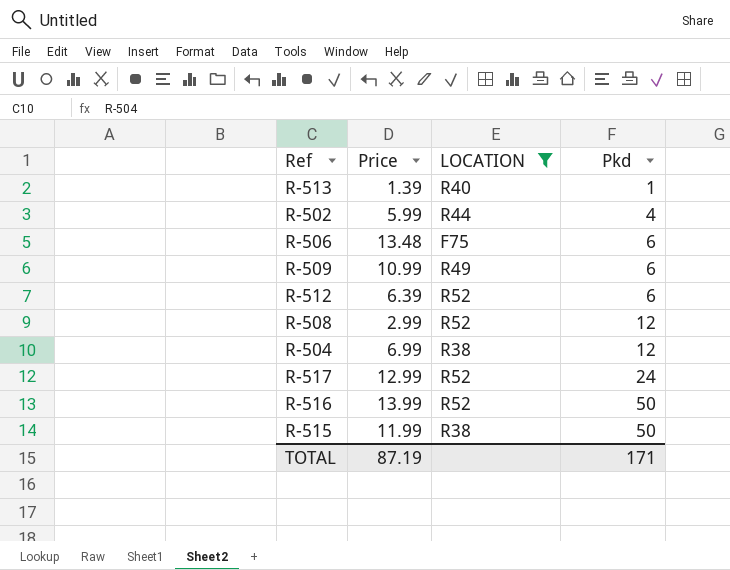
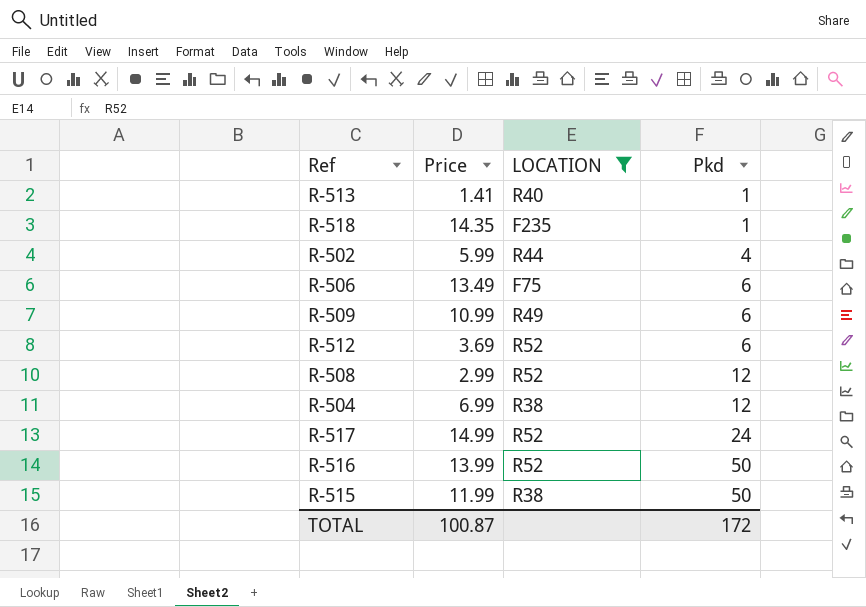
R-513 | Price: 1.39 -> 1.41
row R-518: none -> 14.35 | F235 | 1
R-506 | Price: 13.48 -> 13.49
R-512 | Price: 6.39 -> 3.69
R-517 | Price: 12.99 -> 14.99
TOTAL | Price: 87.19 -> 100.87
TOTAL | Pkd: 171 -> 172

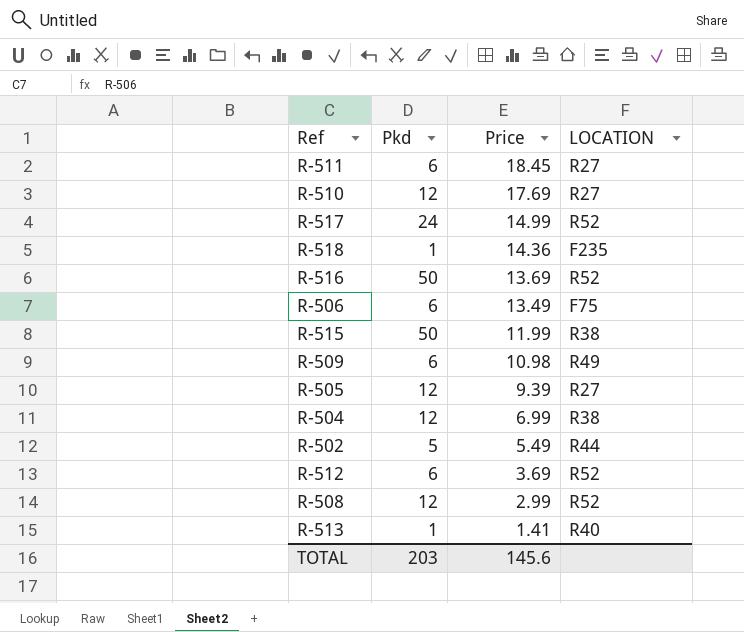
filter: LOCATION != R27 -> none
row order: Pkd ascending -> Price descending
column Pkd | position: 4 -> 2
R-518 | Price: 14.35 -> 14.36
R-516 | Price: 13.99 -> 13.69
R-509 | Price: 10.99 -> 10.98
R-502 | Pkd: 4 -> 5
R-502 | Price: 5.99 -> 5.49
TOTAL | Pkd: 172 -> 203
TOTAL | Price: 100.87 -> 145.6

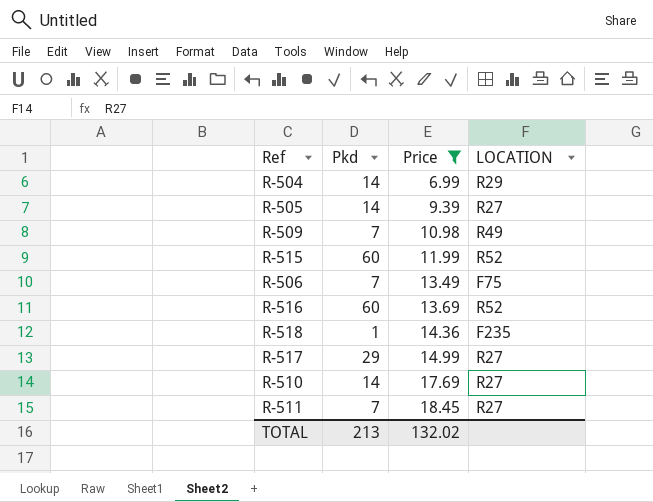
filter: none -> Price >= 6.99
row order: Price descending -> Price ascending
R-504 | Pkd: 12 -> 14
R-504 | LOCATION: R38 -> R29
R-505 | Pkd: 12 -> 14
R-509 | Pkd: 6 -> 7
R-515 | Pkd: 50 -> 60
R-515 | LOCATION: R38 -> R52
R-506 | Pkd: 6 -> 7
R-516 | Pkd: 50 -> 60
R-517 | Pkd: 24 -> 29
R-517 | LOCATION: R52 -> R27
R-510 | Pkd: 12 -> 14
R-511 | Pkd: 6 -> 7
TOTAL | Pkd: 203 -> 213
TOTAL | Price: 145.6 -> 132.02

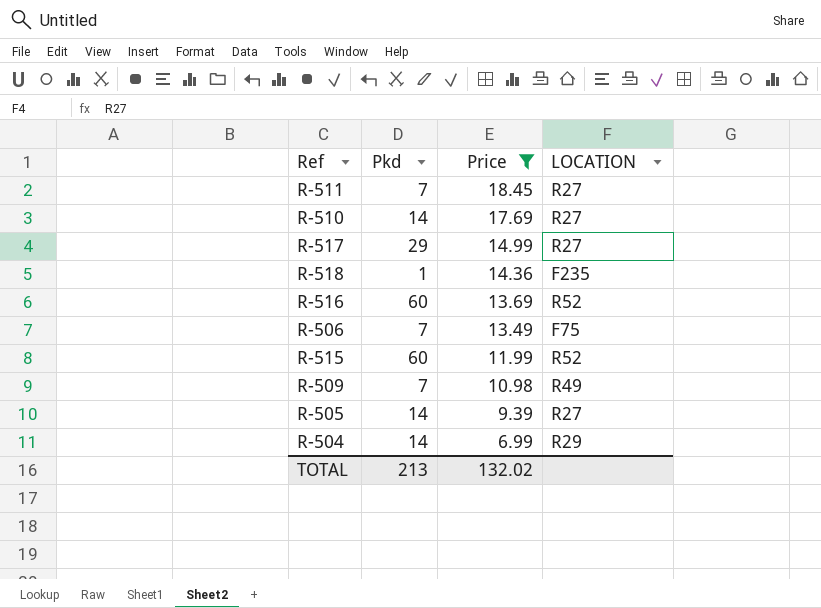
row order: Price ascending -> Price descending

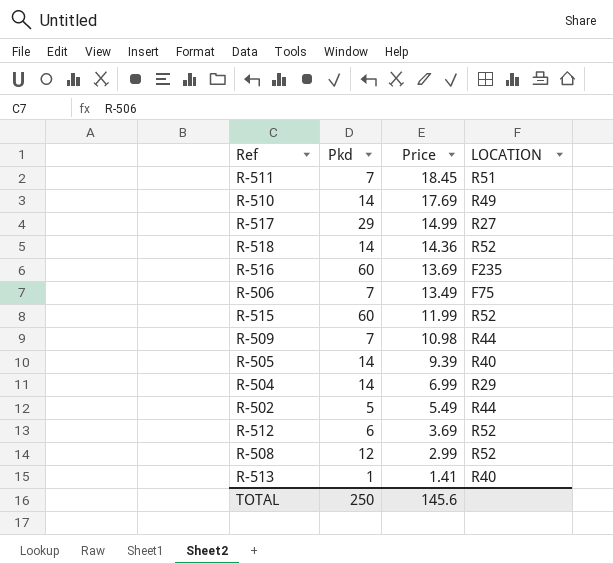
filter: Price >= 6.99 -> none
R-511 | LOCATION: R27 -> R51
R-510 | LOCATION: R27 -> R49
R-518 | Pkd: 1 -> 14
R-518 | LOCATION: F235 -> R52
R-516 | LOCATION: R52 -> F235
R-509 | LOCATION: R49 -> R44
R-505 | LOCATION: R27 -> R40
TOTAL | Pkd: 213 -> 250
TOTAL | Price: 132.02 -> 145.6

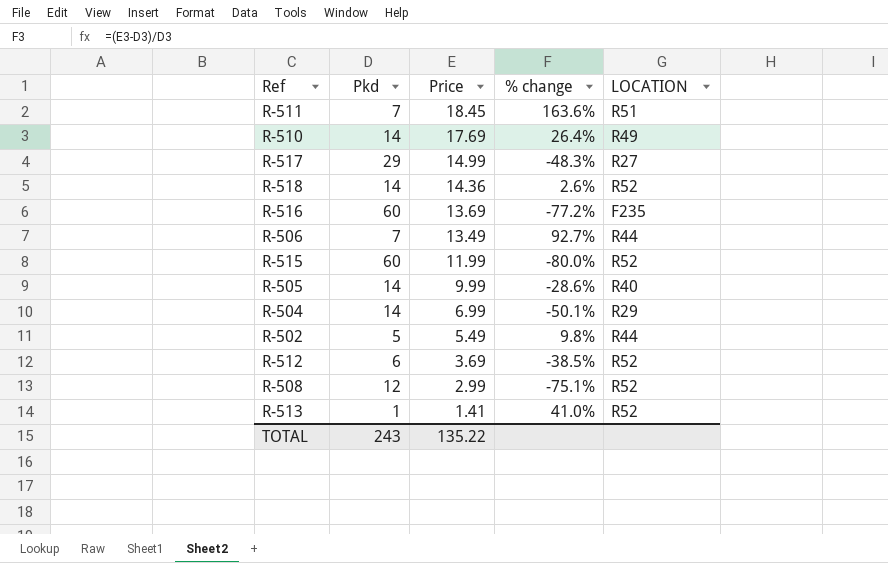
column % change | formula: none -> ([Price] - [Pkd]) / [Pkd]
row R-509: 7 | 10.98 | R44 -> none
R-506 | LOCATION: F75 -> R44
R-505 | Price: 9.39 -> 9.99
R-513 | LOCATION: R40 -> R52
TOTAL | Pkd: 250 -> 243
TOTAL | Price: 145.6 -> 135.22

